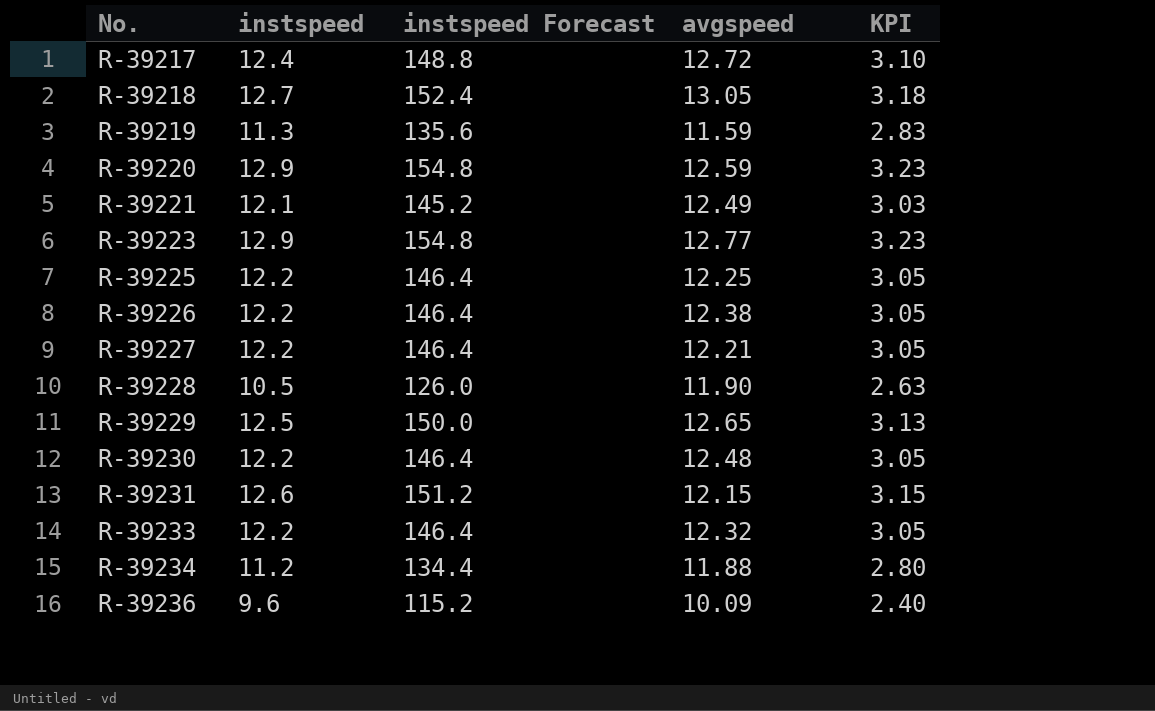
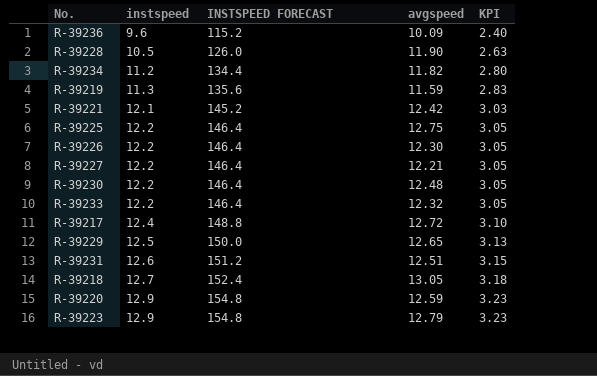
row order: No. ascending -> instspeed ascending
column name: instspeed Forecast -> INSTSPEED FORECAST
R-39234 | avgspeed: 11.88 -> 11.82
R-39221 | avgspeed: 12.49 -> 12.42
R-39225 | avgspeed: 12.25 -> 12.75
R-39226 | avgspeed: 12.38 -> 12.30
R-39231 | avgspeed: 12.15 -> 12.51
R-39223 | avgspeed: 12.77 -> 12.79

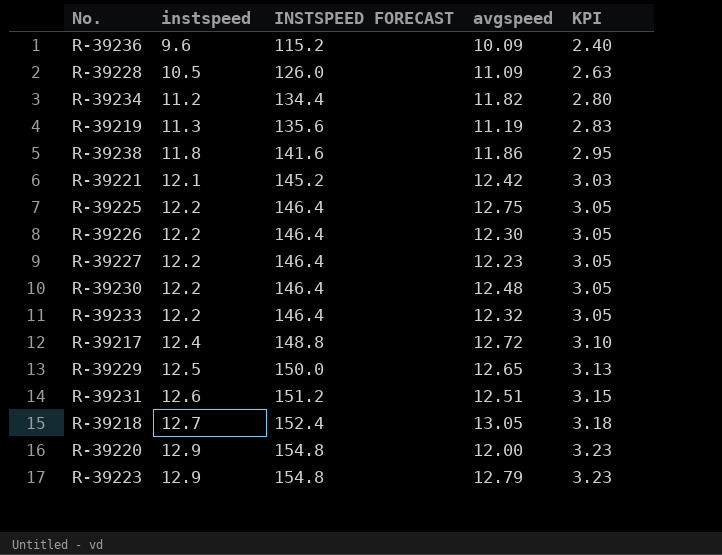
R-39228 | avgspeed: 11.90 -> 11.09
R-39219 | avgspeed: 11.59 -> 11.19
row R-39238: none -> 11.8 | 141.6 | 11.86 | 2.95
R-39227 | avgspeed: 12.21 -> 12.23
R-39220 | avgspeed: 12.59 -> 12.00

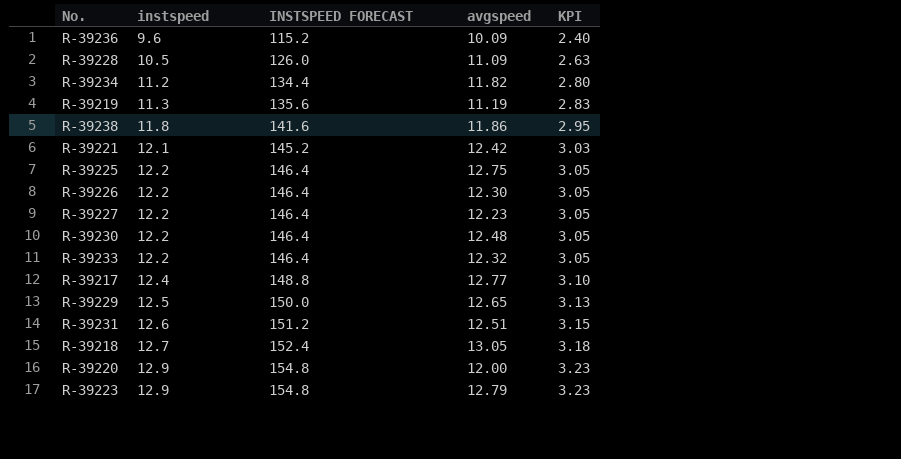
R-39217 | avgspeed: 12.72 -> 12.77

